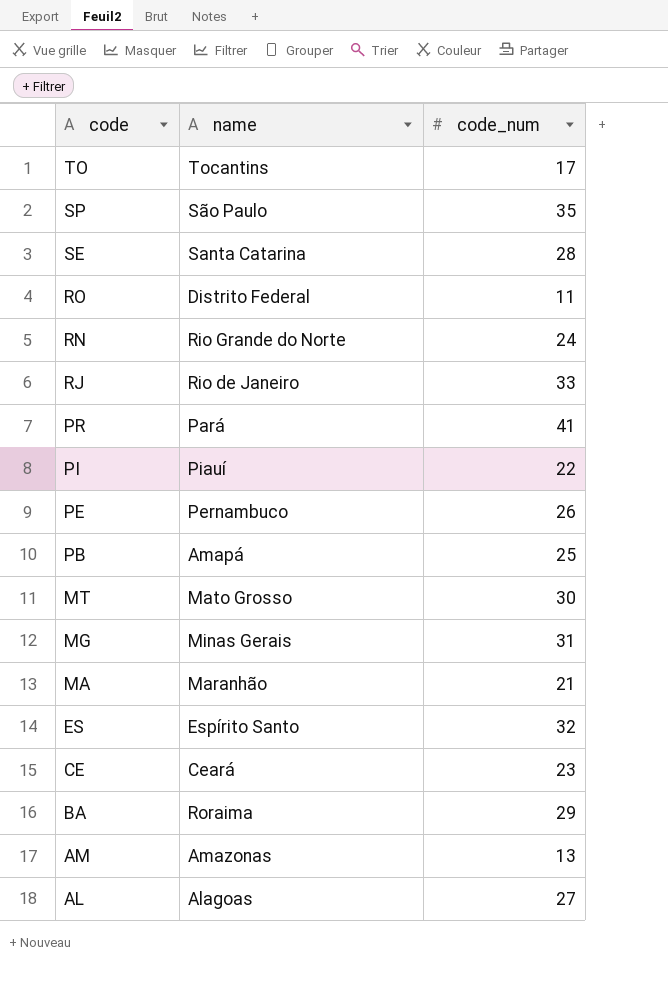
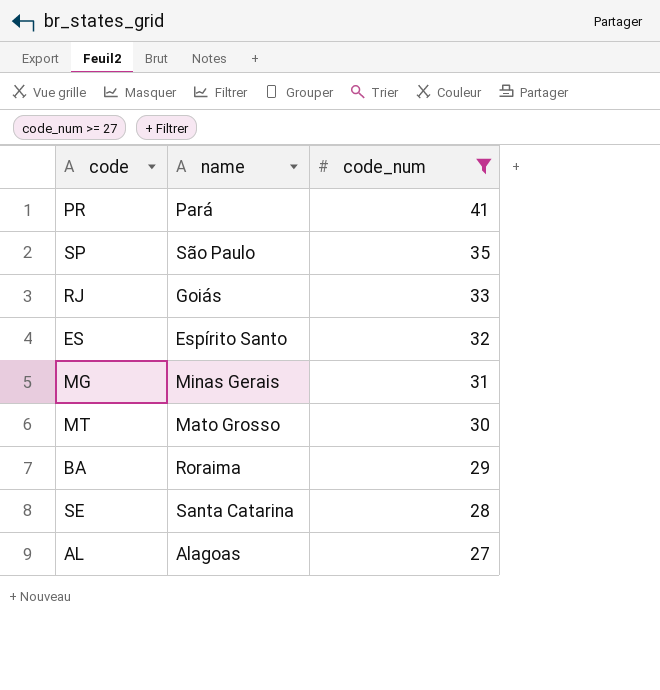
filter: none -> code_num >= 27
row order: code descending -> code_num descending
RJ | name: Rio de Janeiro -> Goiás

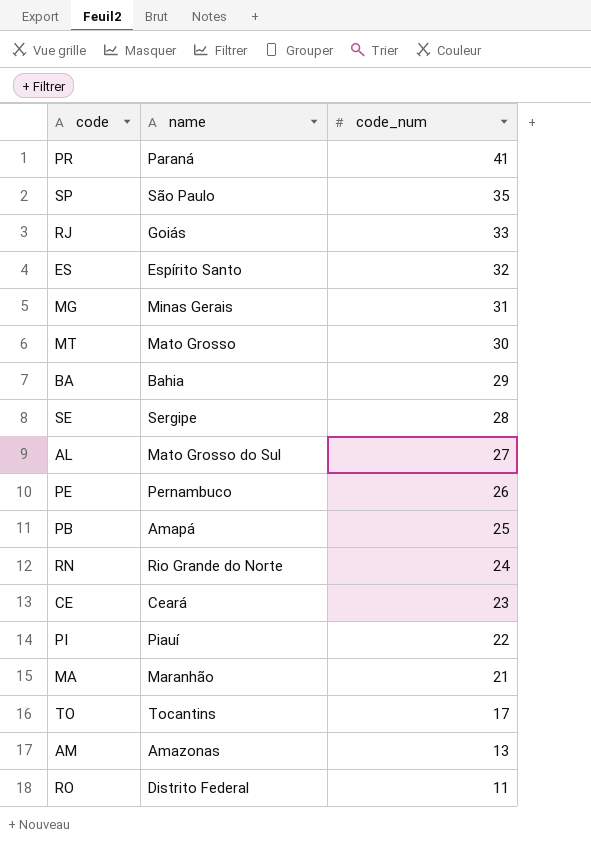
filter: code_num >= 27 -> none
PR | name: Pará -> Paraná
BA | name: Roraima -> Bahia
SE | name: Santa Catarina -> Sergipe
AL | name: Alagoas -> Mato Grosso do Sul

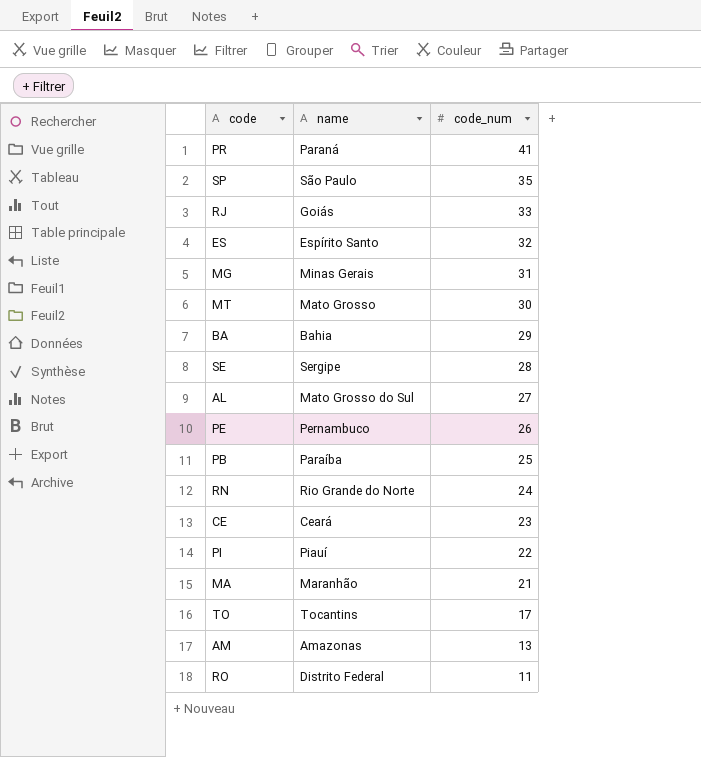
PB | name: Amapá -> Paraíba

